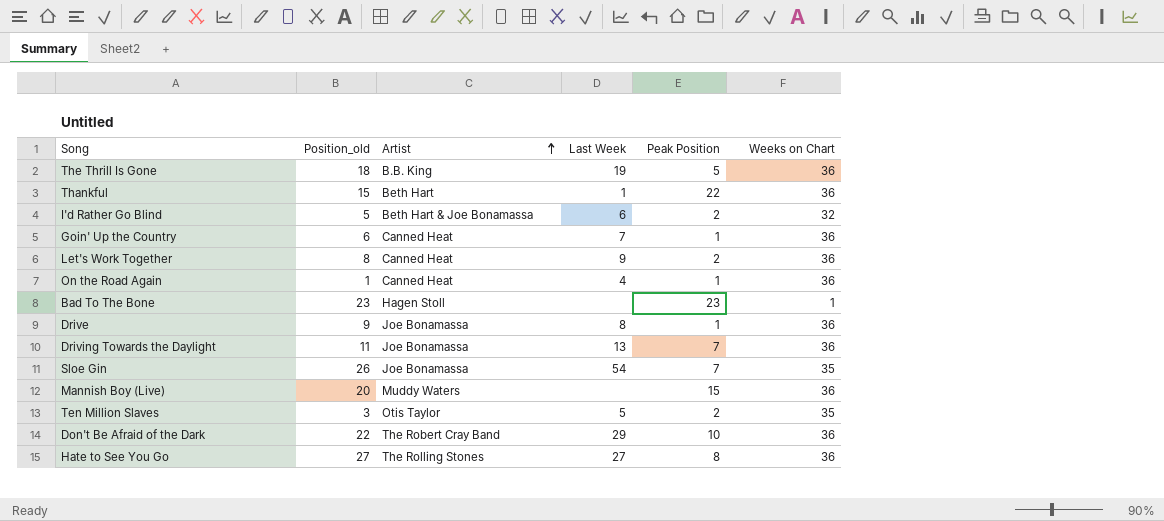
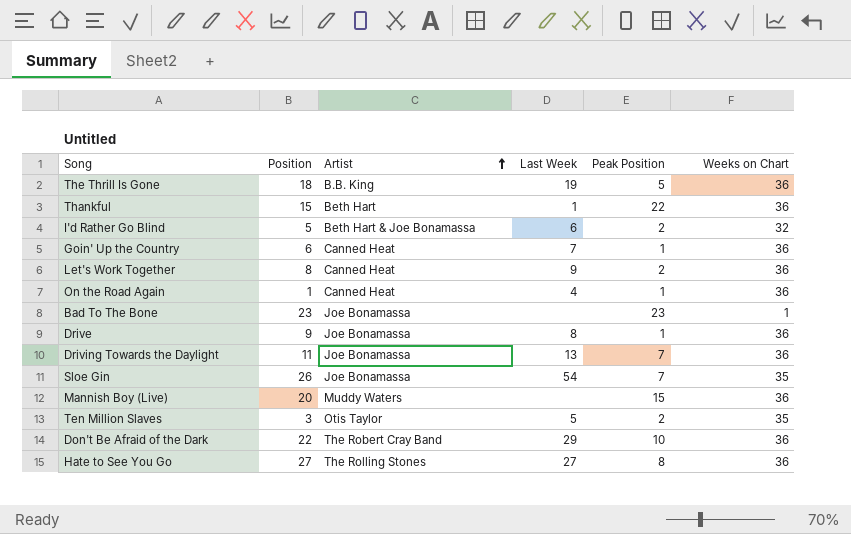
column name: Position_old -> Position
Bad To The Bone | Artist: Hagen Stoll -> Joe Bonamassa

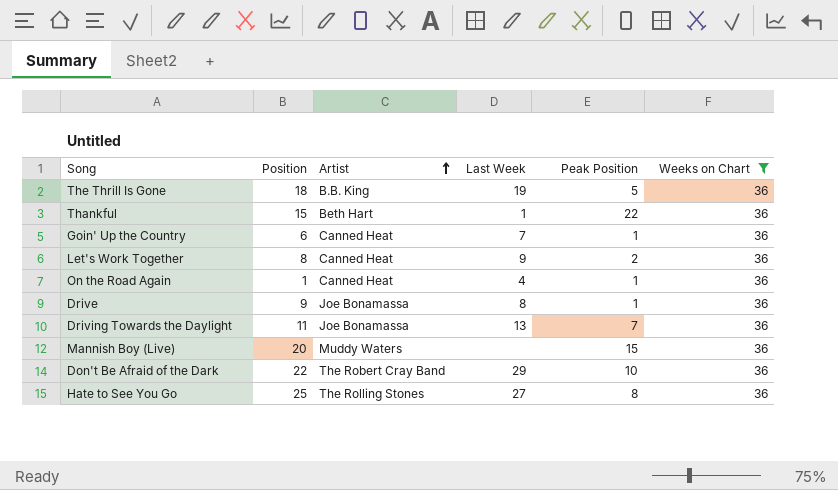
filter: none -> Weeks on Chart = 36
Hate to See You Go | Position: 27 -> 25

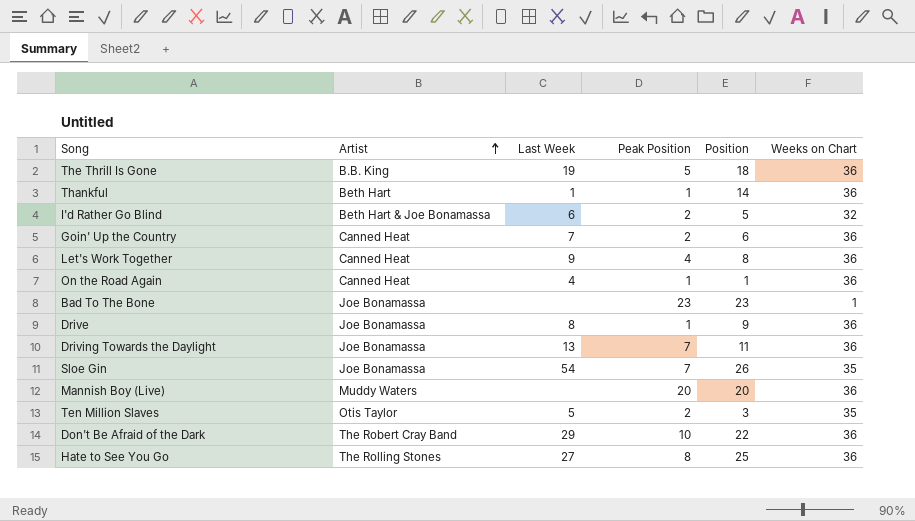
filter: Weeks on Chart = 36 -> none
column Position | position: 2 -> 5
Thankful | Peak Position: 22 -> 1
Thankful | Position: 15 -> 14
Goin' Up the Country | Peak Position: 1 -> 2
Let's Work Together | Peak Position: 2 -> 4
Mannish Boy (Live) | Peak Position: 15 -> 20

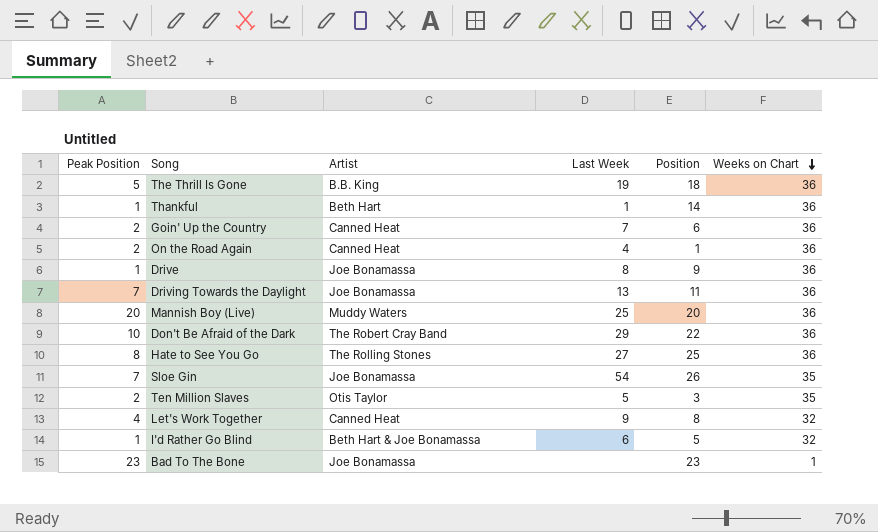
row order: Artist ascending -> Weeks on Chart descending
column Peak Position | position: 4 -> 1
On the Road Again | Peak Position: 1 -> 2
Mannish Boy (Live) | Last Week: none -> 25
Let's Work Together | Weeks on Chart: 36 -> 32
I'd Rather Go Blind | Peak Position: 2 -> 1

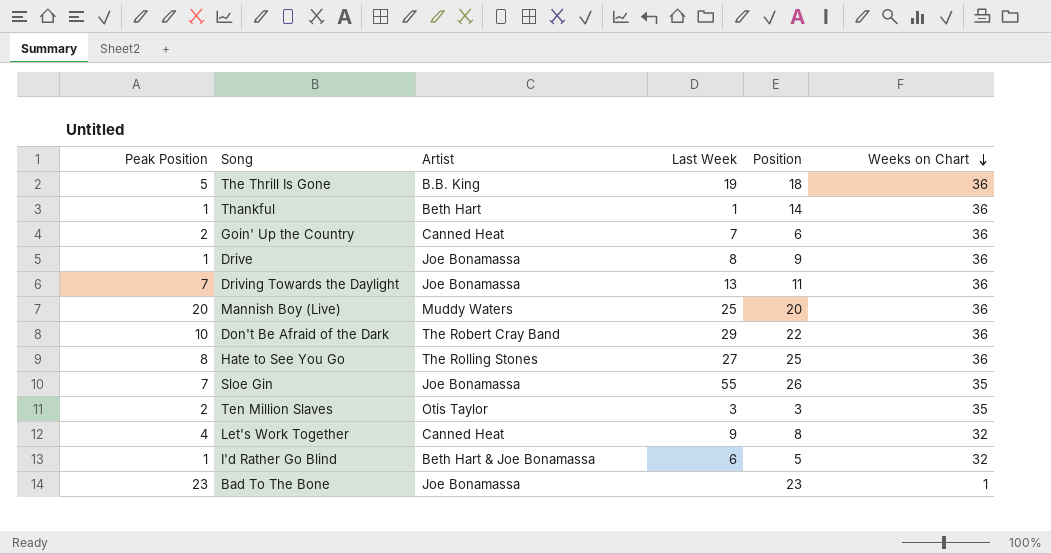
row On the Road Again: 2 | Canned Heat | 4 | 1 | 36 -> none
Sloe Gin | Last Week: 54 -> 55
Ten Million Slaves | Last Week: 5 -> 3

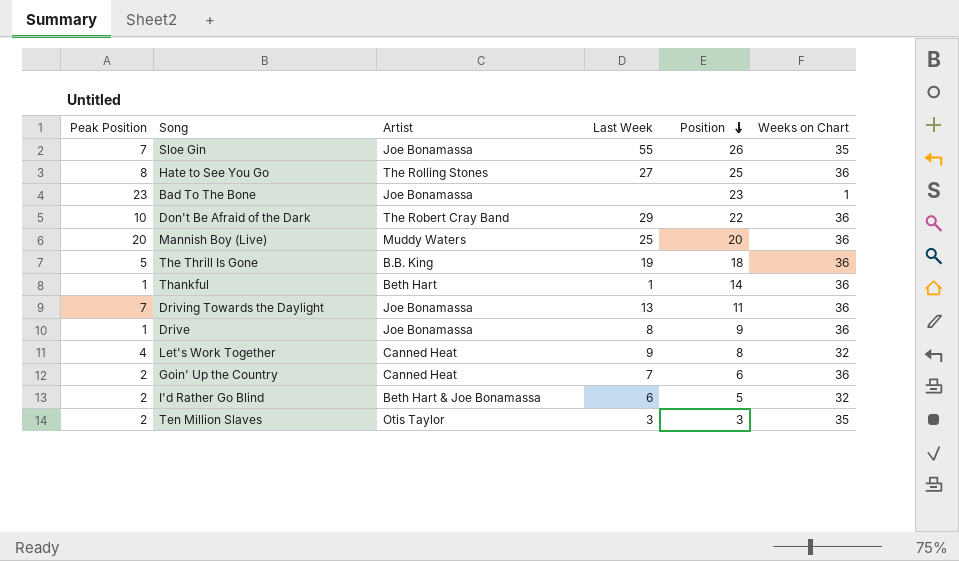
row order: Weeks on Chart descending -> Position descending
I'd Rather Go Blind | Peak Position: 1 -> 2

